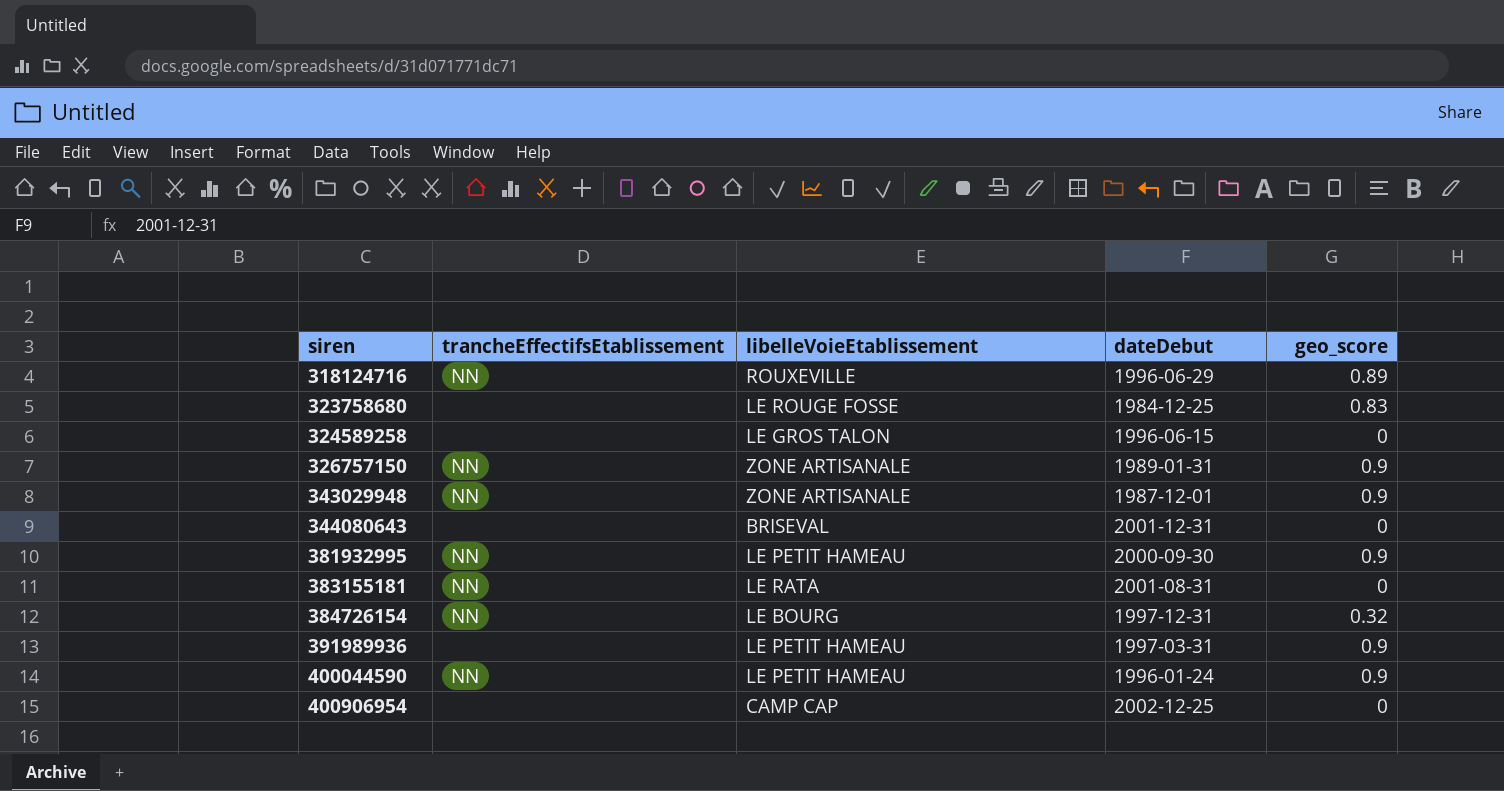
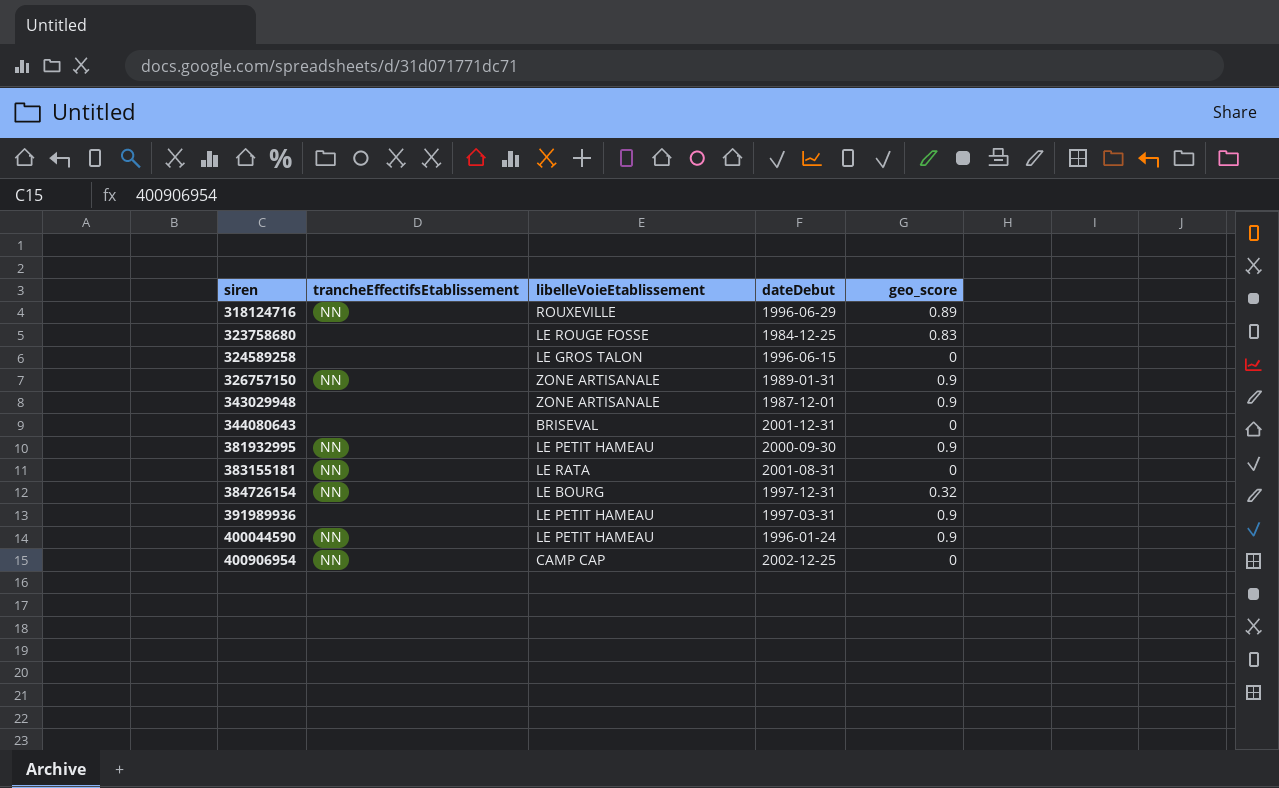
343029948 | trancheEffectifsEtablissement: NN -> none
400906954 | trancheEffectifsEtablissement: none -> NN

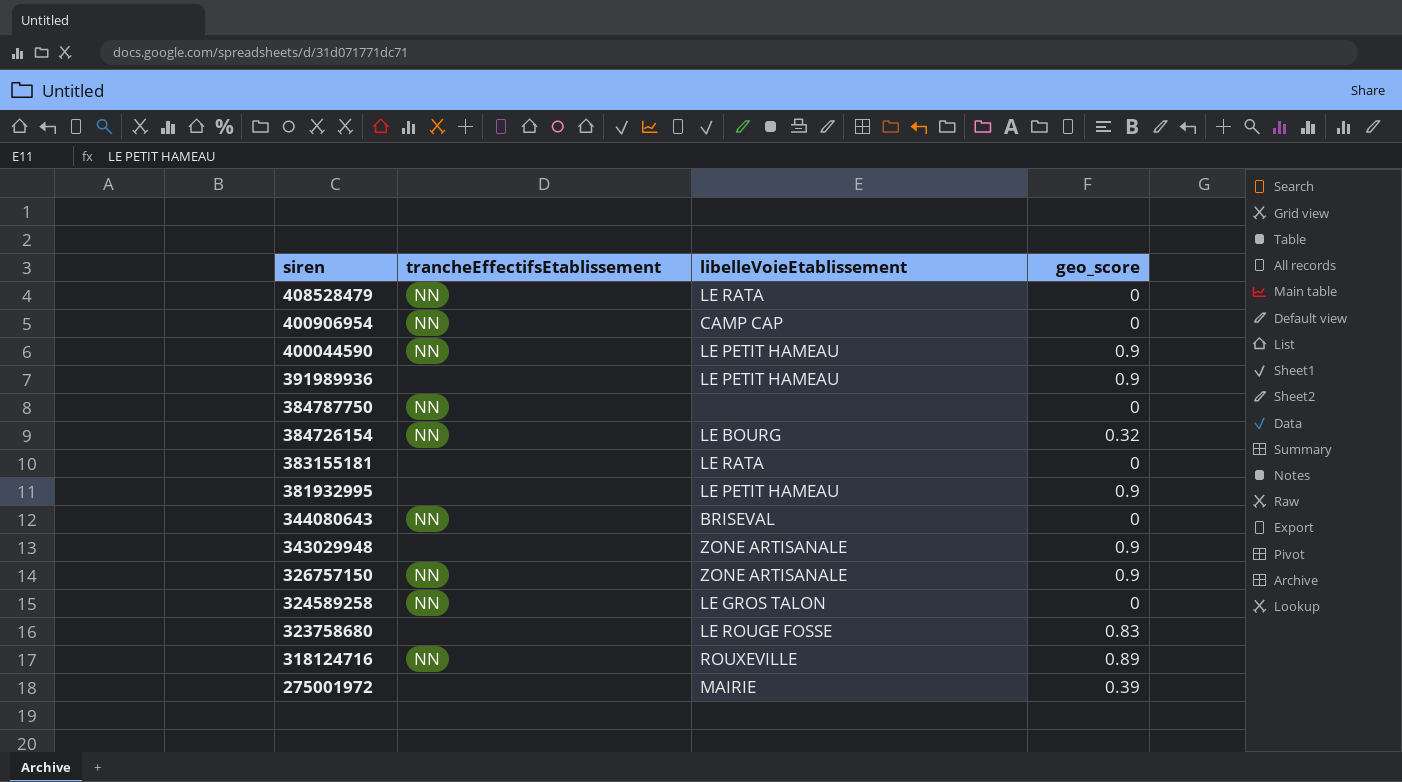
row order: siren ascending -> siren descending
column dateDebut | position: 4 -> none
row 408528479: none -> NN | LE RATA | 0
row 384787750: none -> NN | none | 0
383155181 | trancheEffectifsEtablissement: NN -> none
381932995 | trancheEffectifsEtablissement: NN -> none
344080643 | trancheEffectifsEtablissement: none -> NN
324589258 | trancheEffectifsEtablissement: none -> NN
row 275001972: none -> none | MAIRIE | 0.39

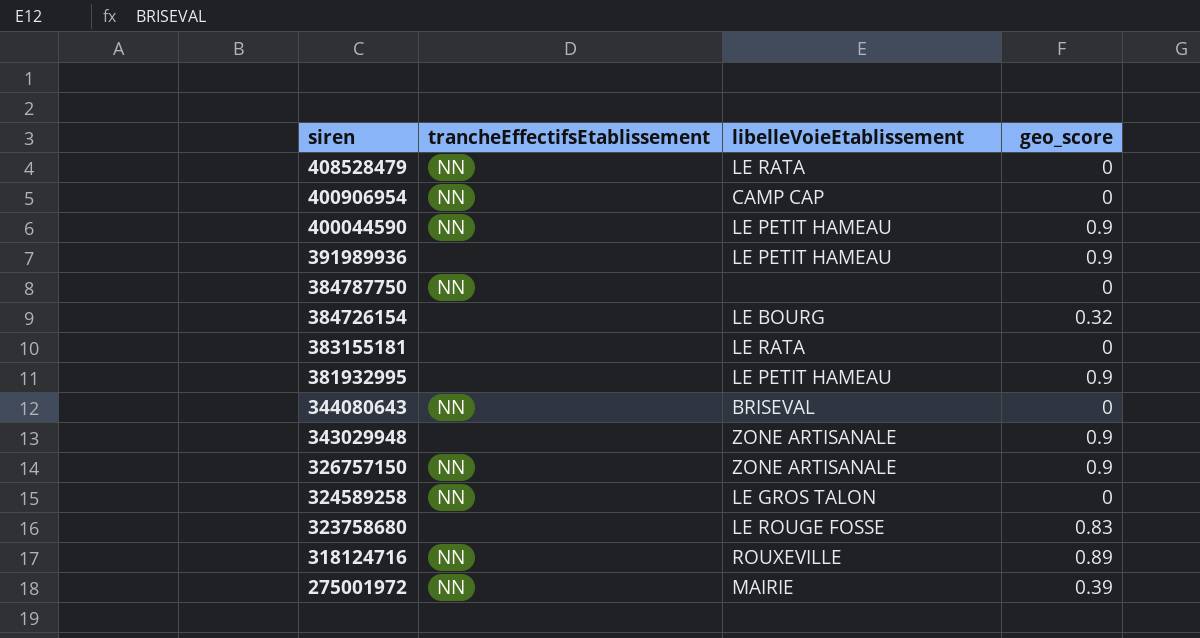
384726154 | trancheEffectifsEtablissement: NN -> none
275001972 | trancheEffectifsEtablissement: none -> NN

